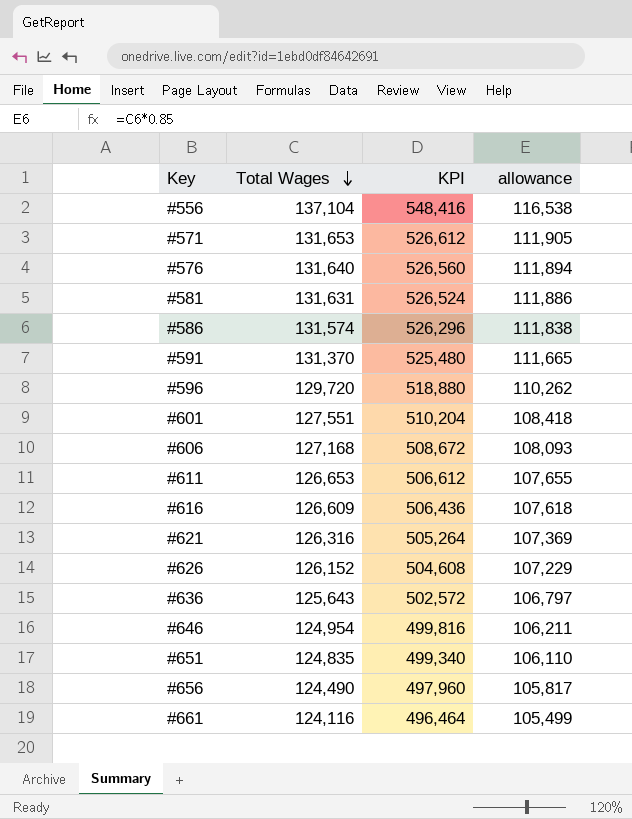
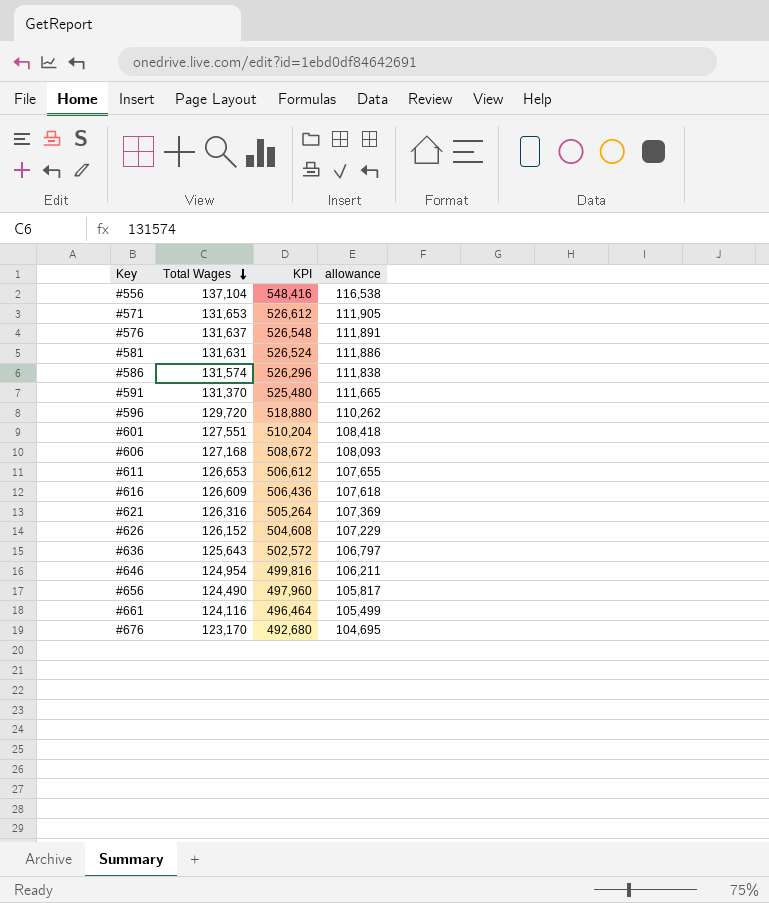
row #651: 124,835 | 499,340 | 106,110 -> none
#576 | Total Wages: 131,640 -> 131,637
#576 | KPI: 526,560 -> 526,548
#576 | allowance: 111,894 -> 111,891
row #676: none -> 123,170 | 492,680 | 104,695

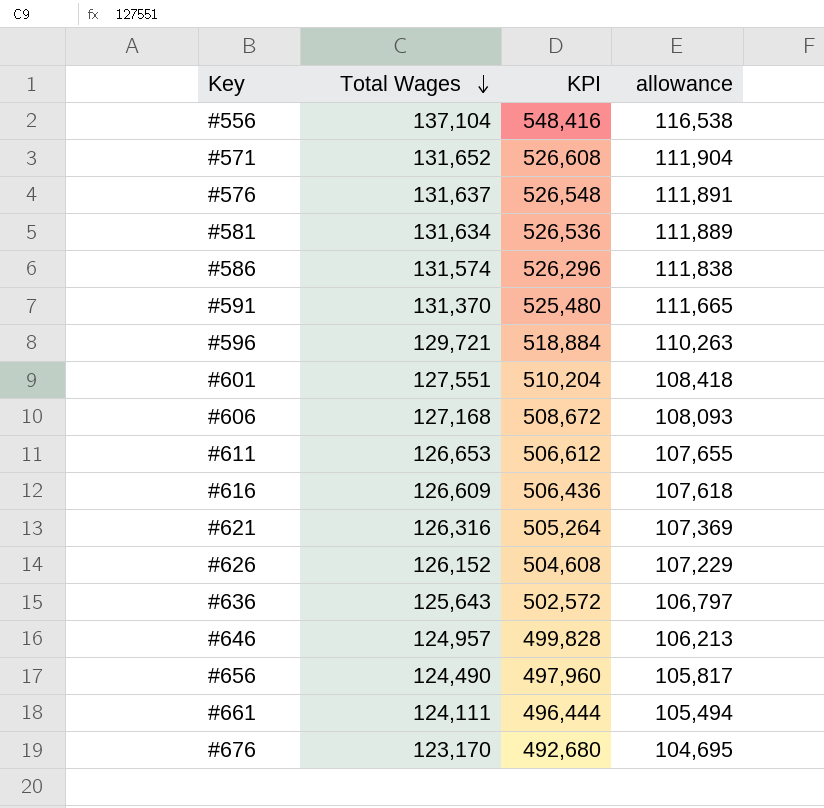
#571 | Total Wages: 131,653 -> 131,652
#571 | KPI: 526,612 -> 526,608
#571 | allowance: 111,905 -> 111,904
#581 | Total Wages: 131,631 -> 131,634
#581 | KPI: 526,524 -> 526,536
#581 | allowance: 111,886 -> 111,889
#596 | Total Wages: 129,720 -> 129,721
#596 | KPI: 518,880 -> 518,884
#596 | allowance: 110,262 -> 110,263
#646 | Total Wages: 124,954 -> 124,957
#646 | KPI: 499,816 -> 499,828
#646 | allowance: 106,211 -> 106,213
#661 | Total Wages: 124,116 -> 124,111
#661 | KPI: 496,464 -> 496,444
#661 | allowance: 105,499 -> 105,494

